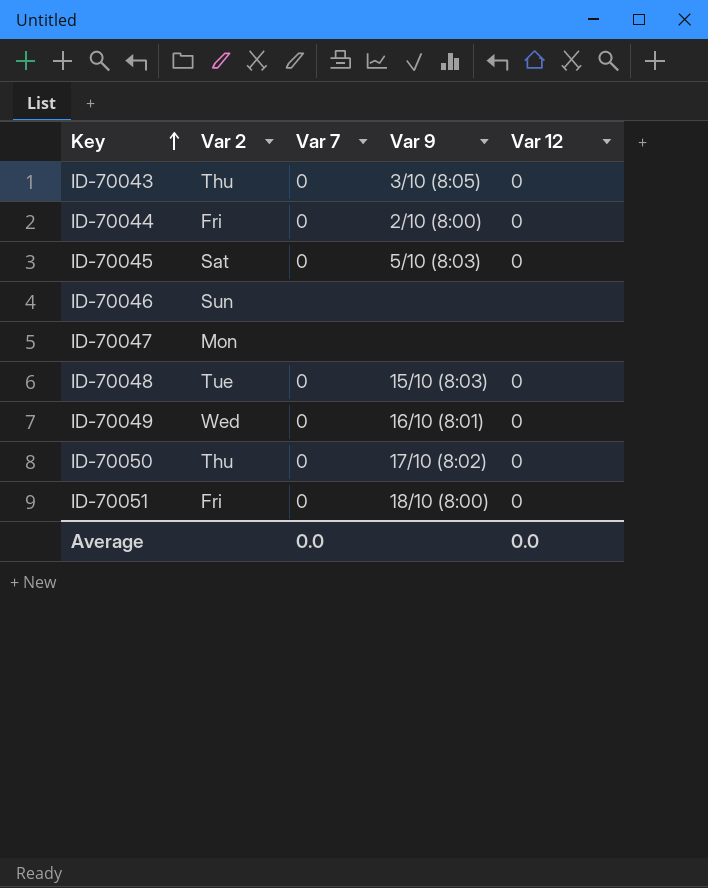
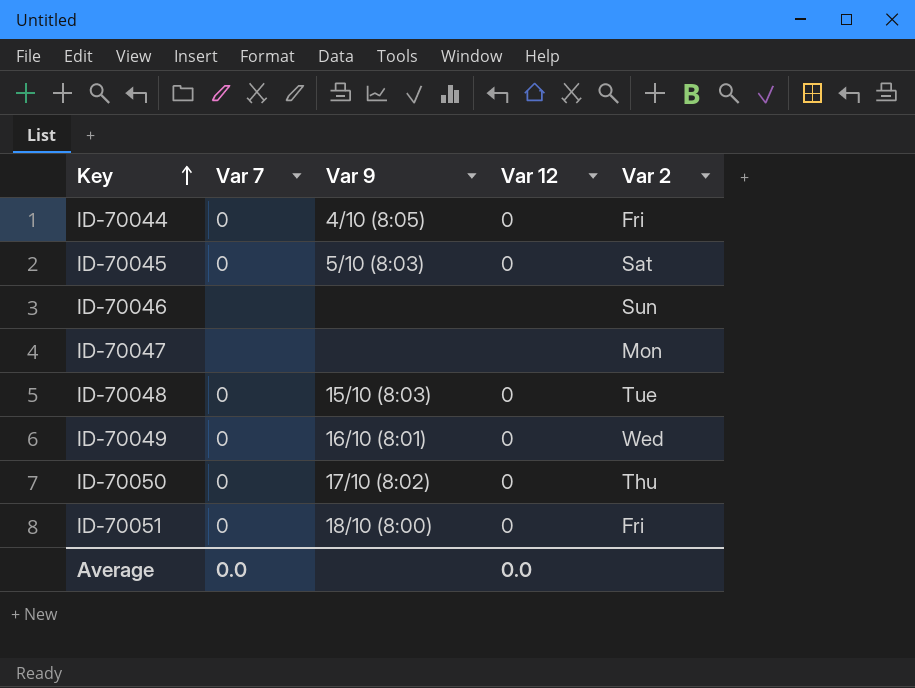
column Var 2 | position: 2 -> 5
row ID-70043: Thu | 0 | 3/10 (8:05) | 0 -> none
ID-70044 | Var 9: 2/10 (8:00) -> 4/10 (8:05)

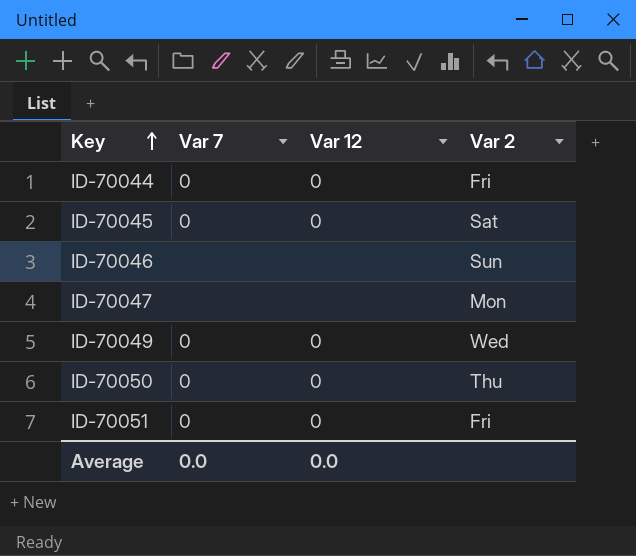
column Var 9 | position: 3 -> none
row ID-70048: 0 | 15/10 (8:03) | 0 | Tue -> none

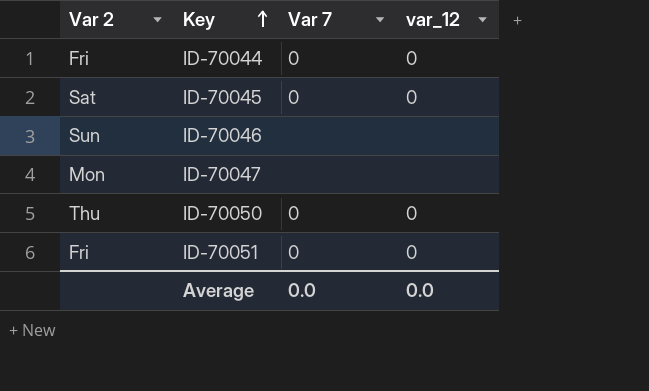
column Var 2 | position: 4 -> 1
column name: Var 12 -> var_12
row ID-70049: 0 | 0 | Wed -> none

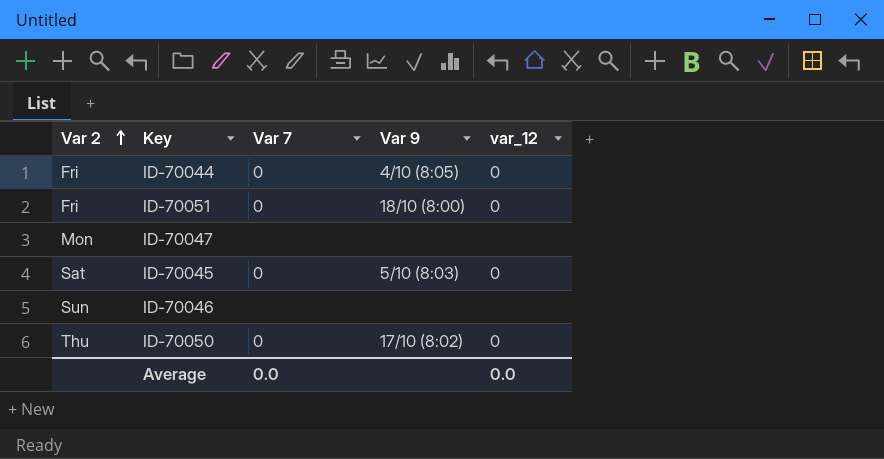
row order: Key ascending -> Var 2 ascending
column Var 9 | position: none -> 4

